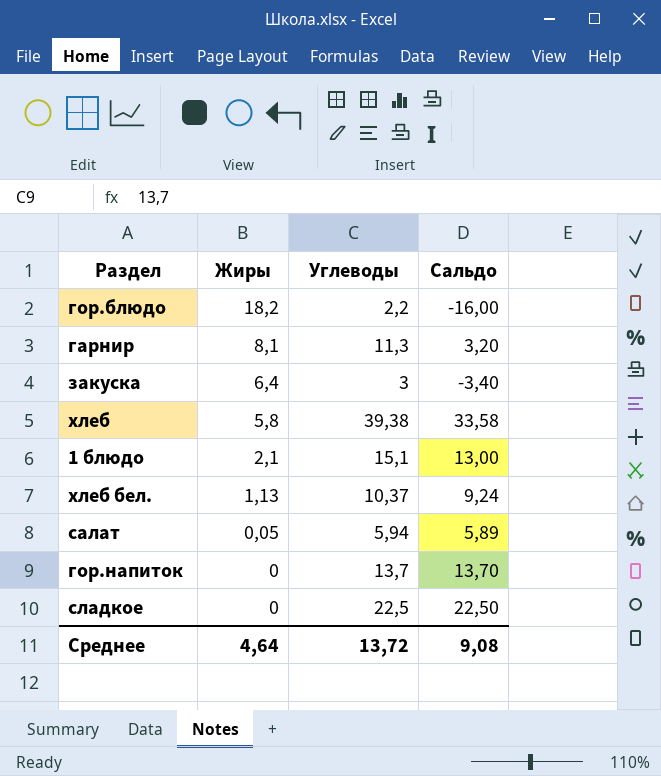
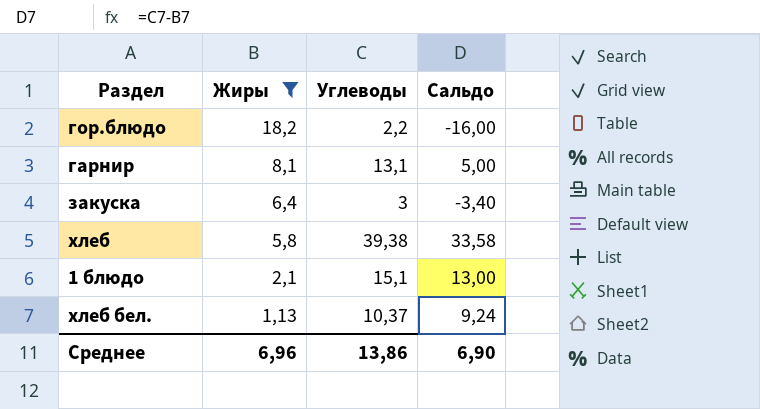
filter: none -> Жиры >= 1,13
гарнир | Углеводы: 11,3 -> 13,1
гарнир | Сальдо: 3,20 -> 5,00
Среднее | Жиры: 4,64 -> 6,96
Среднее | Углеводы: 13,72 -> 13,86
Среднее | Сальдо: 9,08 -> 6,90

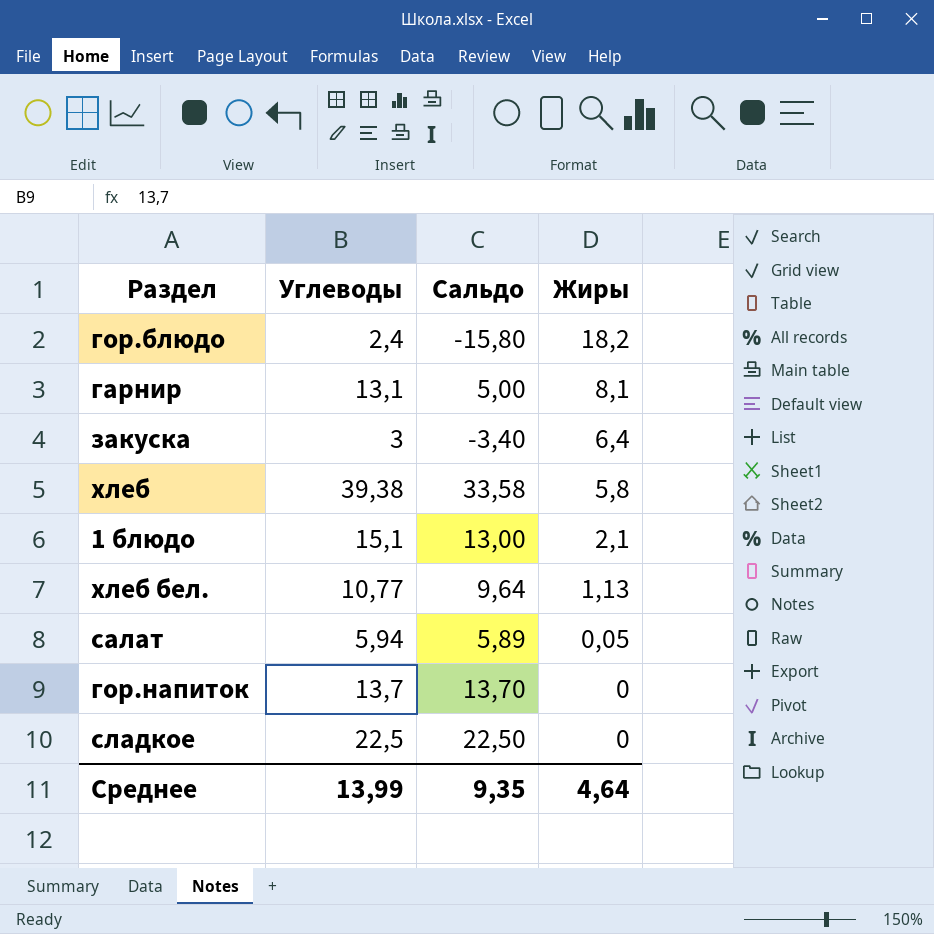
filter: Жиры >= 1,13 -> none
column Жиры | position: 2 -> 4
гор.блюдо | Углеводы: 2,2 -> 2,4
гор.блюдо | Сальдо: -16,00 -> -15,80
хлеб бел. | Углеводы: 10,37 -> 10,77
хлеб бел. | Сальдо: 9,24 -> 9,64
Среднее | Углеводы: 13,86 -> 13,99
Среднее | Сальдо: 6,90 -> 9,35
Среднее | Жиры: 6,96 -> 4,64

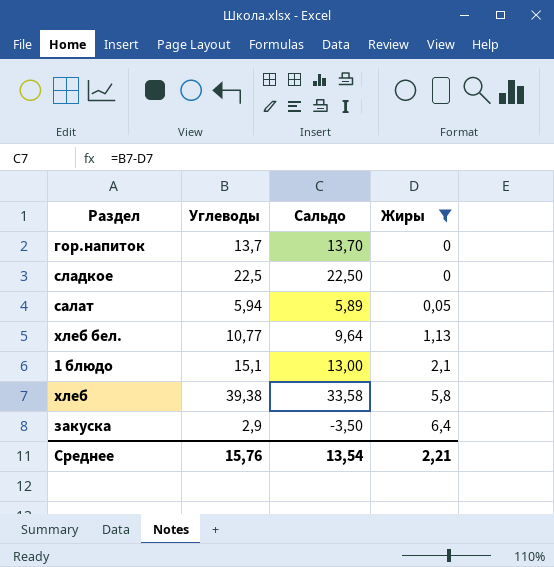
filter: none -> Жиры <= 6,4
row order: Жиры descending -> Жиры ascending
закуска | Углеводы: 3 -> 2,9
закуска | Сальдо: -3,40 -> -3,50
Среднее | Углеводы: 13,99 -> 15,76
Среднее | Сальдо: 9,35 -> 13,54
Среднее | Жиры: 4,64 -> 2,21

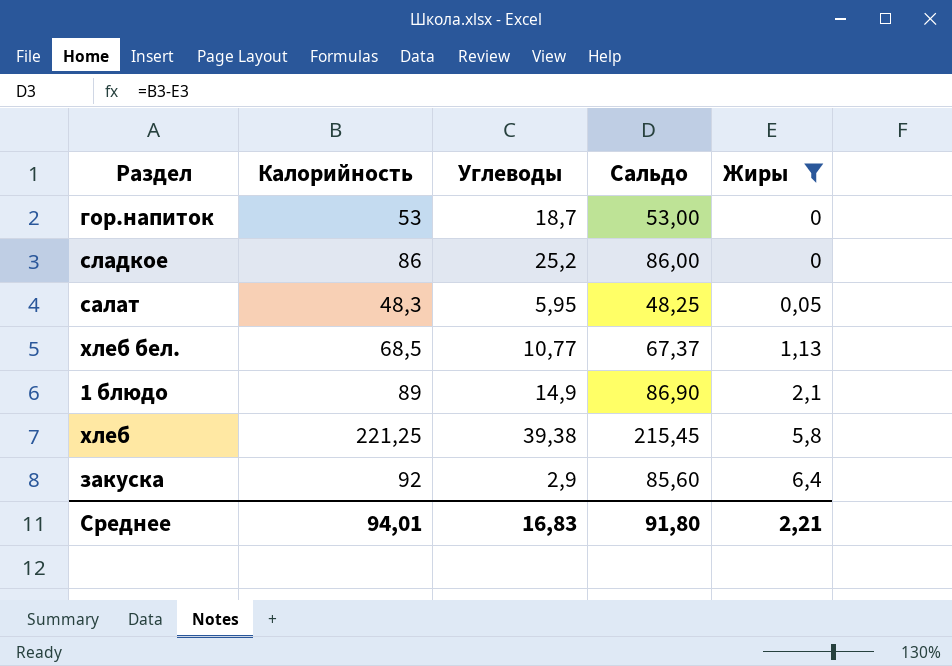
column Калорийность | position: none -> 2
column Сальдо | formula: [Углеводы] - [Жиры] -> [Калорийность] - [Жиры]
гор.напиток | Углеводы: 13,7 -> 18,7
сладкое | Углеводы: 22,5 -> 25,2
салат | Углеводы: 5,94 -> 5,95
1 блюдо | Углеводы: 15,1 -> 14,9
Среднее | Углеводы: 15,76 -> 16,83
Среднее | Сальдо: 13,54 -> 91,80

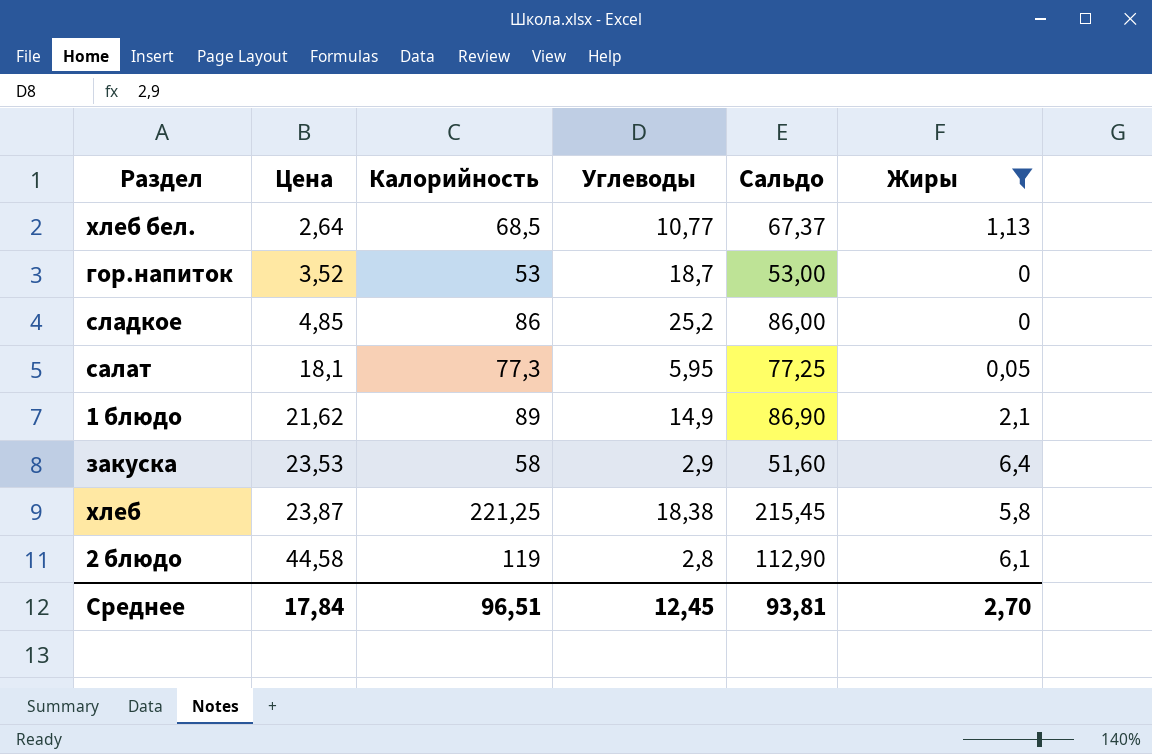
row order: Жиры ascending -> Цена ascending
column Цена | position: none -> 2
салат | Калорийность: 48,3 -> 77,3
салат | Сальдо: 48,25 -> 77,25
закуска | Калорийность: 92 -> 58
закуска | Сальдо: 85,60 -> 51,60
хлеб | Углеводы: 39,38 -> 18,38
row 2 блюдо: none -> 44,58 | 119 | 2,8 | 112,90 | 6,1
Среднее | Калорийность: 94,01 -> 96,51
Среднее | Углеводы: 16,83 -> 12,45
Среднее | Сальдо: 91,80 -> 93,81
Среднее | Жиры: 2,21 -> 2,70

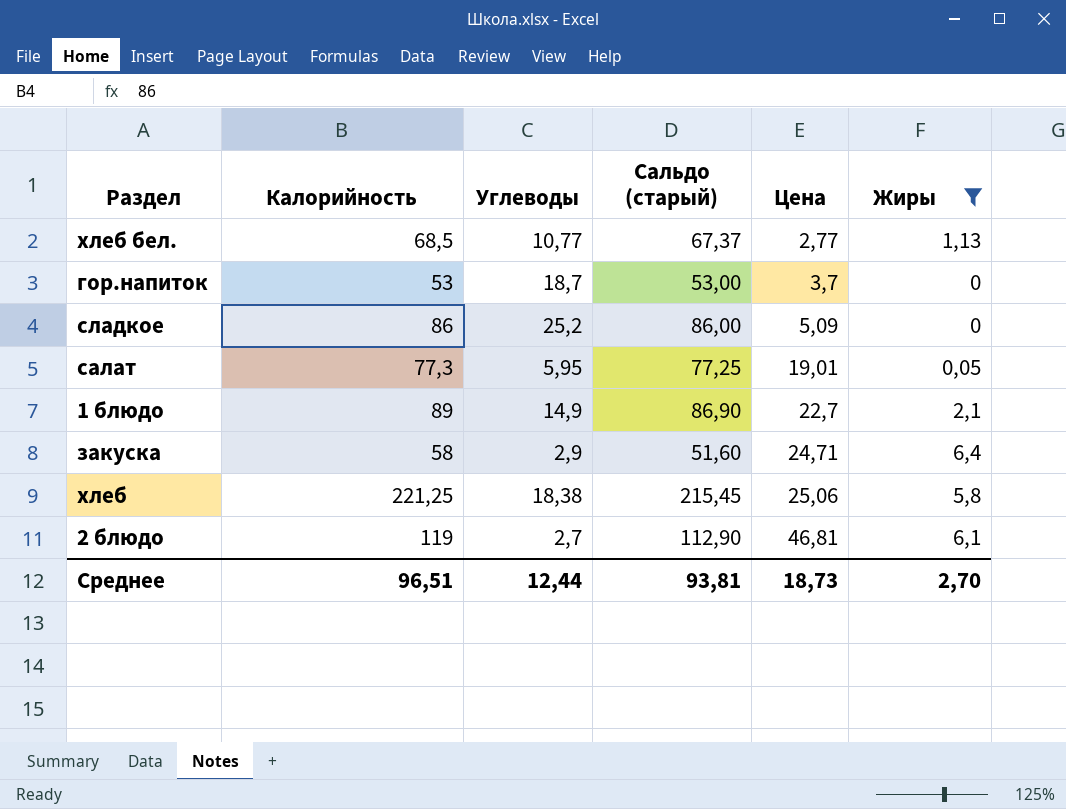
column name: Сальдо -> Сальдо (старый)
column Цена | position: 2 -> 5
хлеб бел. | Цена: 2,64 -> 2,77
гор.напиток | Цена: 3,52 -> 3,7
сладкое | Цена: 4,85 -> 5,09
салат | Цена: 18,1 -> 19,01
1 блюдо | Цена: 21,62 -> 22,7
закуска | Цена: 23,53 -> 24,71
хлеб | Цена: 23,87 -> 25,06
2 блюдо | Углеводы: 2,8 -> 2,7
2 блюдо | Цена: 44,58 -> 46,81
Среднее | Углеводы: 12,45 -> 12,44
Среднее | Цена: 17,84 -> 18,73

